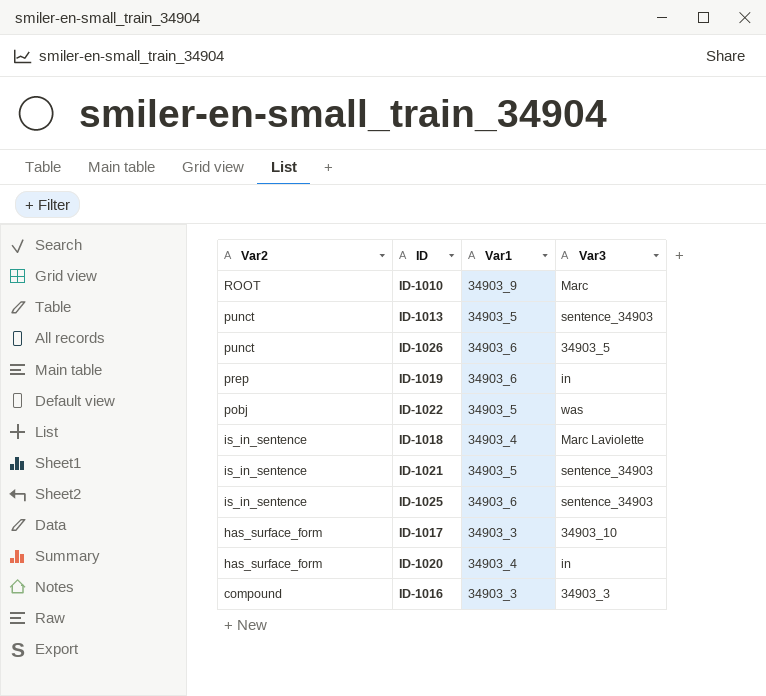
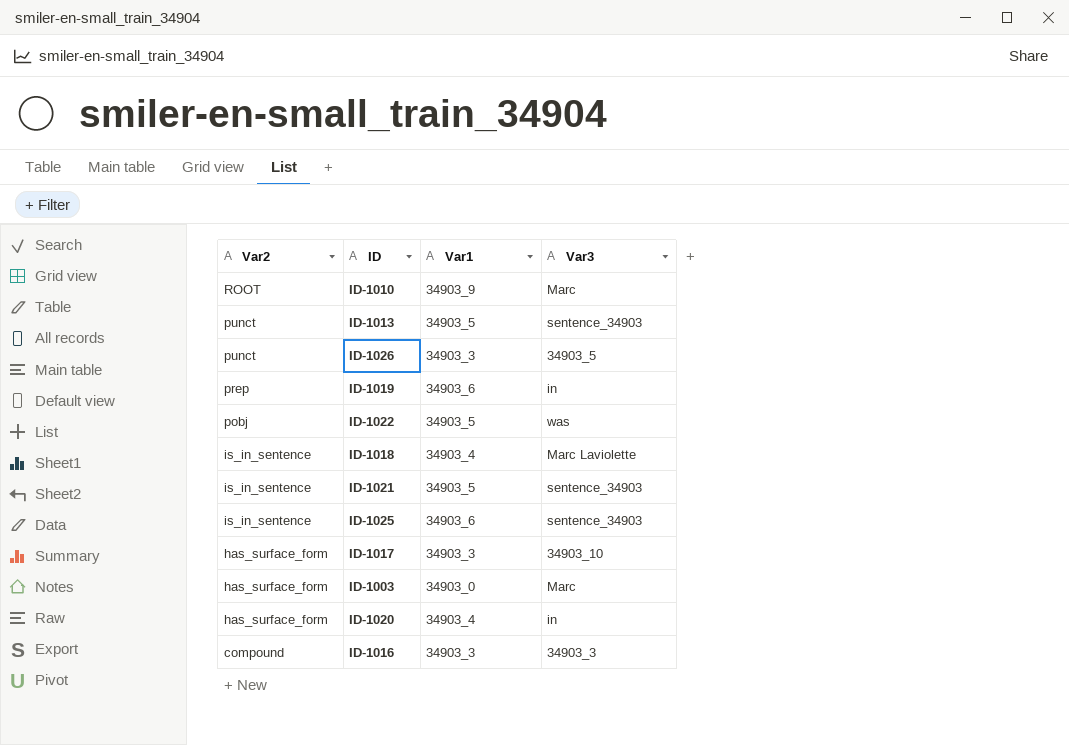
ID-1026 | Var1: 34903_6 -> 34903_3
row ID-1003: none -> has_surface_form | 34903_0 | Marc

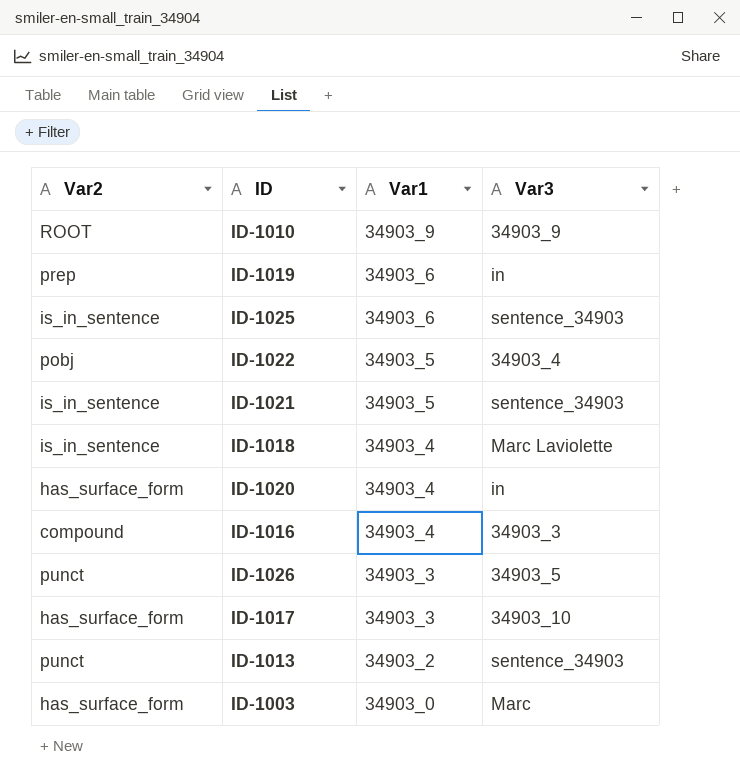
row order: Var2 descending -> Var1 descending
ID-1010 | Var3: Marc -> 34903_9
ID-1022 | Var3: was -> 34903_4
ID-1016 | Var1: 34903_3 -> 34903_4
ID-1013 | Var1: 34903_5 -> 34903_2

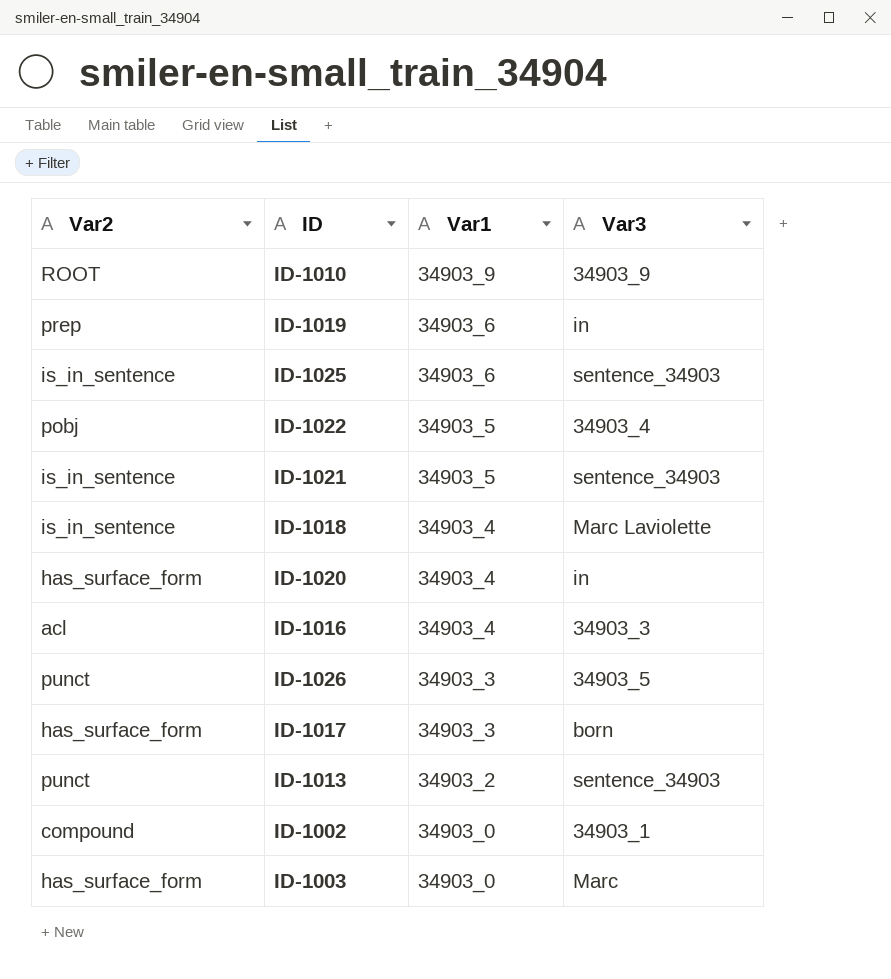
ID-1016 | Var2: compound -> acl
ID-1017 | Var3: 34903_10 -> born
row ID-1002: none -> compound | 34903_0 | 34903_1

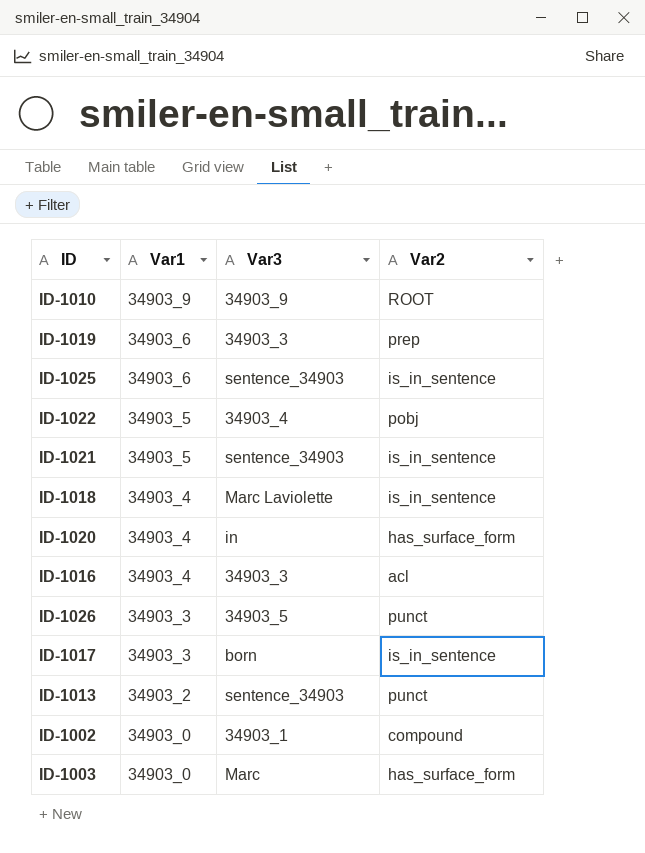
column Var2 | position: 1 -> 4
ID-1019 | Var3: in -> 34903_3
ID-1017 | Var2: has_surface_form -> is_in_sentence

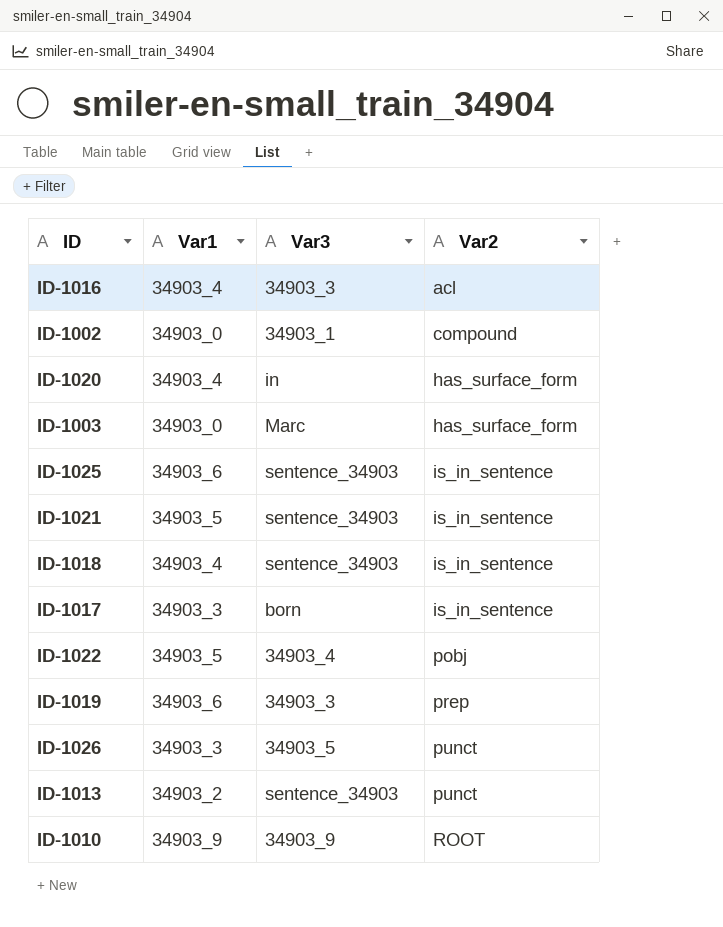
row order: Var1 descending -> Var2 ascending
ID-1018 | Var3: Marc Laviolette -> sentence_34903

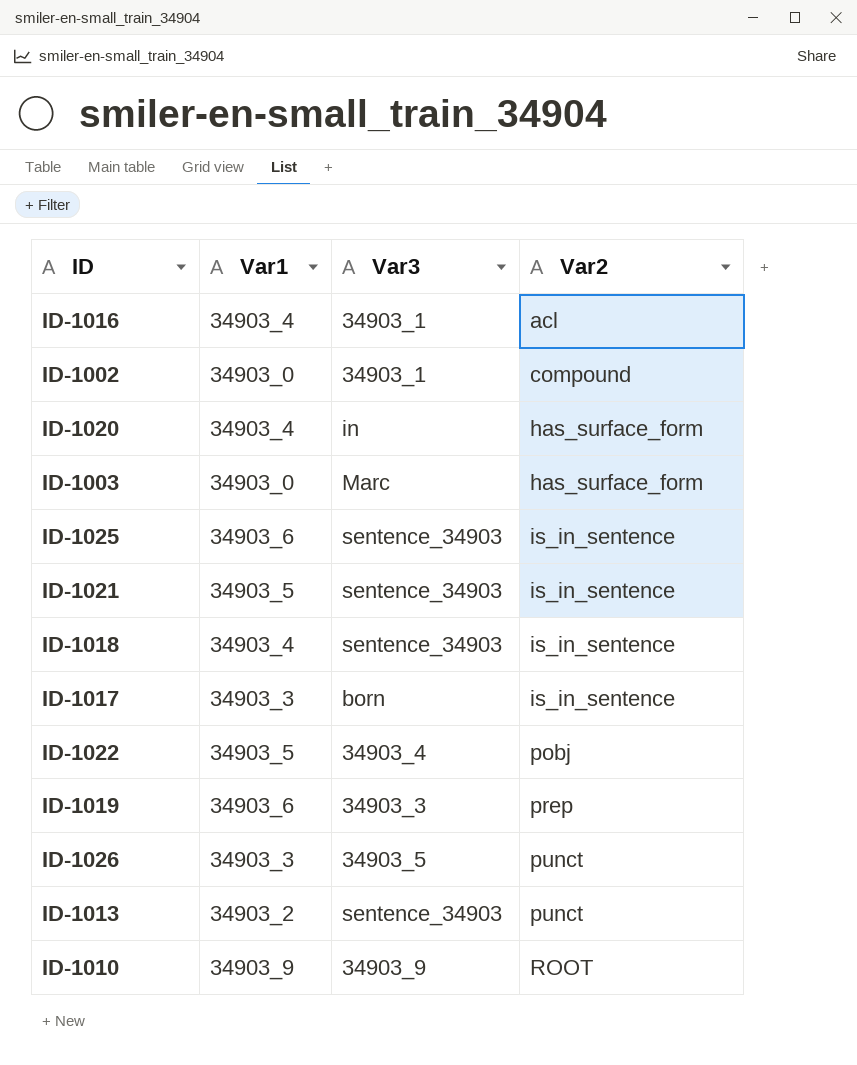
ID-1016 | Var3: 34903_3 -> 34903_1

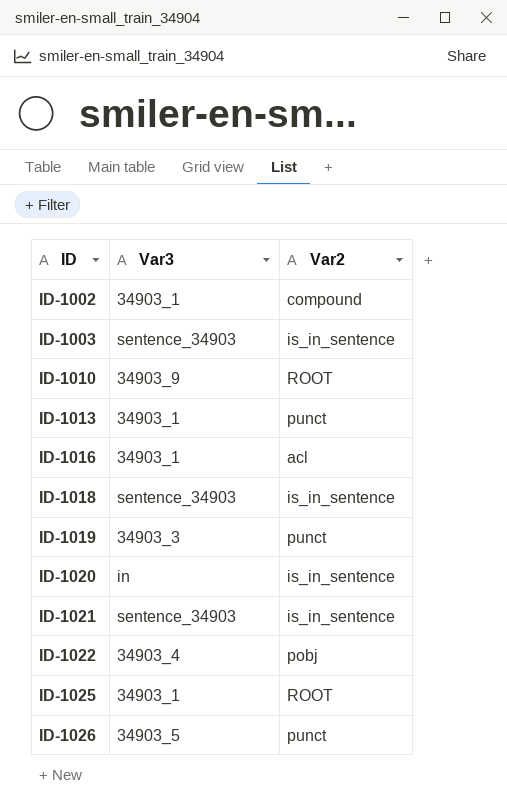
row order: Var2 ascending -> ID ascending
column Var1 | position: 2 -> none
row ID-1017: 34903_3 | born | is_in_sentence -> none
ID-1003 | Var3: Marc -> sentence_34903
ID-1003 | Var2: has_surface_form -> is_in_sentence
ID-1013 | Var3: sentence_34903 -> 34903_1
ID-1019 | Var2: prep -> punct
ID-1020 | Var2: has_surface_form -> is_in_sentence
ID-1025 | Var3: sentence_34903 -> 34903_1
ID-1025 | Var2: is_in_sentence -> ROOT

